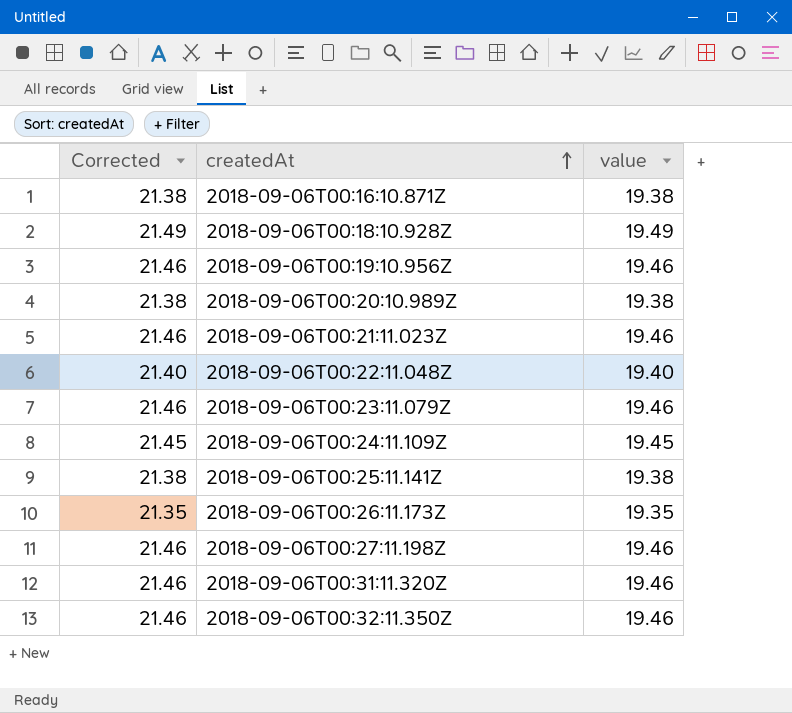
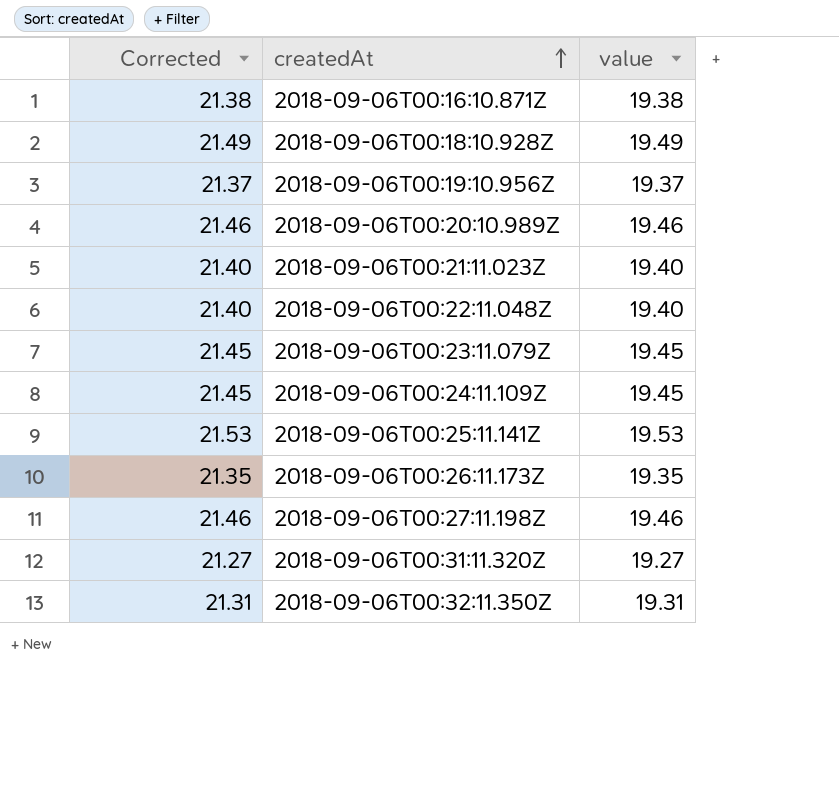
2018-09-06T00:19:10.956Z | Corrected: 21.46 -> 21.37
2018-09-06T00:19:10.956Z | value: 19.46 -> 19.37
2018-09-06T00:20:10.989Z | Corrected: 21.38 -> 21.46
2018-09-06T00:20:10.989Z | value: 19.38 -> 19.46
2018-09-06T00:21:11.023Z | Corrected: 21.46 -> 21.40
2018-09-06T00:21:11.023Z | value: 19.46 -> 19.40
2018-09-06T00:23:11.079Z | Corrected: 21.46 -> 21.45
2018-09-06T00:23:11.079Z | value: 19.46 -> 19.45
2018-09-06T00:25:11.141Z | Corrected: 21.38 -> 21.53
2018-09-06T00:25:11.141Z | value: 19.38 -> 19.53
2018-09-06T00:31:11.320Z | Corrected: 21.46 -> 21.27
2018-09-06T00:31:11.320Z | value: 19.46 -> 19.27
2018-09-06T00:32:11.350Z | Corrected: 21.46 -> 21.31
2018-09-06T00:32:11.350Z | value: 19.46 -> 19.31

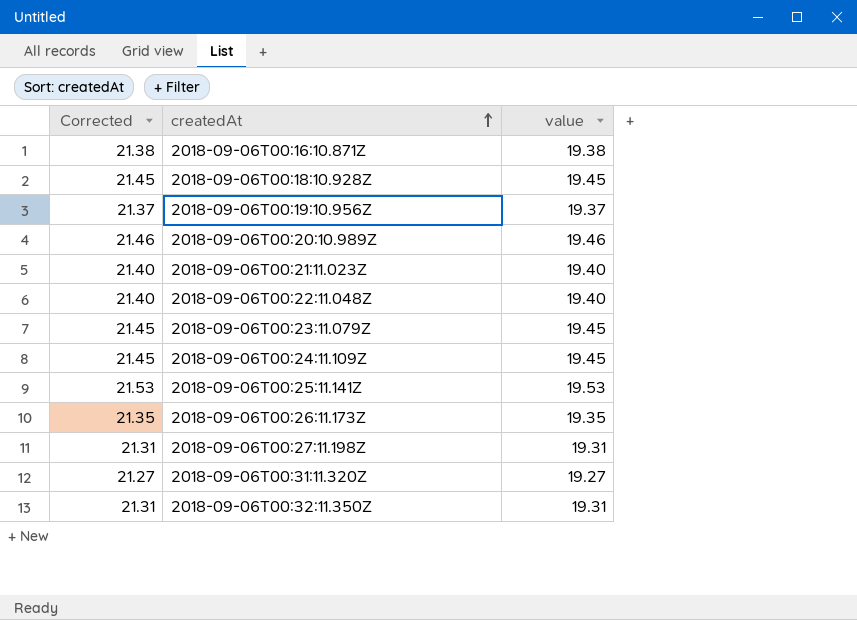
2018-09-06T00:18:10.928Z | Corrected: 21.49 -> 21.45
2018-09-06T00:18:10.928Z | value: 19.49 -> 19.45
2018-09-06T00:27:11.198Z | Corrected: 21.46 -> 21.31
2018-09-06T00:27:11.198Z | value: 19.46 -> 19.31

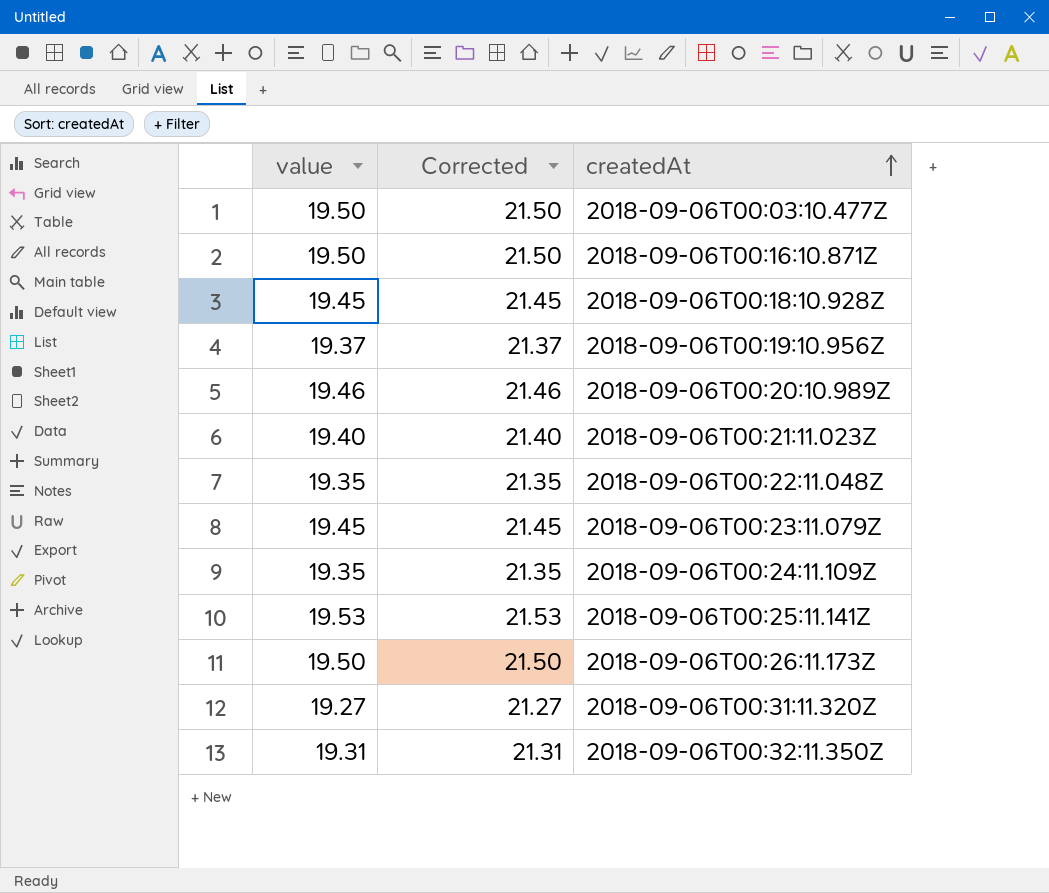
column value | position: 3 -> 1
row 2018-09-06T00:27:11.198Z: 21.31 | 19.31 -> none
row 2018-09-06T00:03:10.477Z: none -> 19.50 | 21.50
2018-09-06T00:16:10.871Z | value: 19.38 -> 19.50
2018-09-06T00:16:10.871Z | Corrected: 21.38 -> 21.50
2018-09-06T00:22:11.048Z | value: 19.40 -> 19.35
2018-09-06T00:22:11.048Z | Corrected: 21.40 -> 21.35
2018-09-06T00:24:11.109Z | value: 19.45 -> 19.35
2018-09-06T00:24:11.109Z | Corrected: 21.45 -> 21.35
2018-09-06T00:26:11.173Z | value: 19.35 -> 19.50
2018-09-06T00:26:11.173Z | Corrected: 21.35 -> 21.50

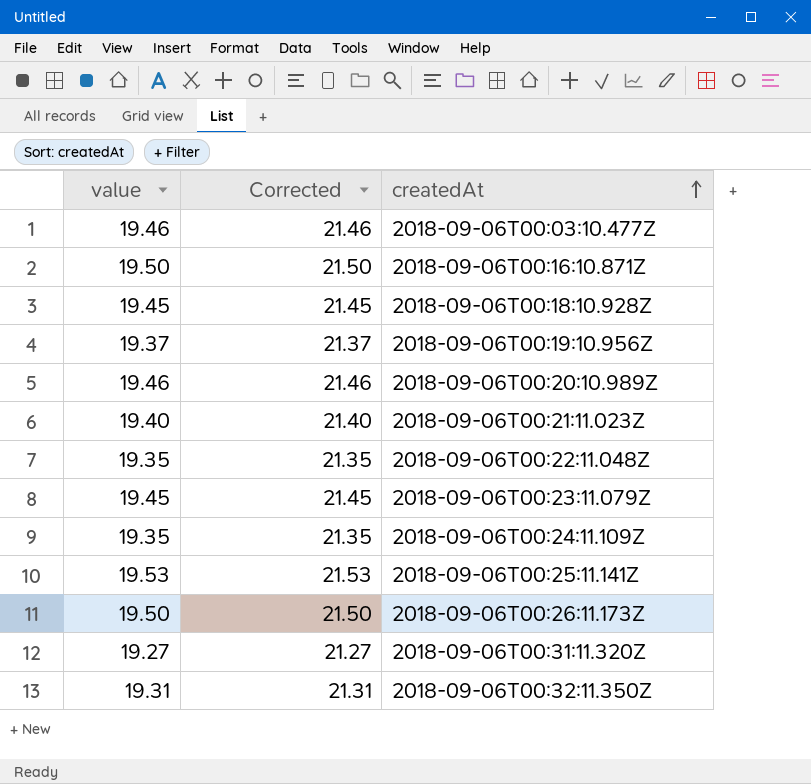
2018-09-06T00:03:10.477Z | value: 19.50 -> 19.46
2018-09-06T00:03:10.477Z | Corrected: 21.50 -> 21.46

